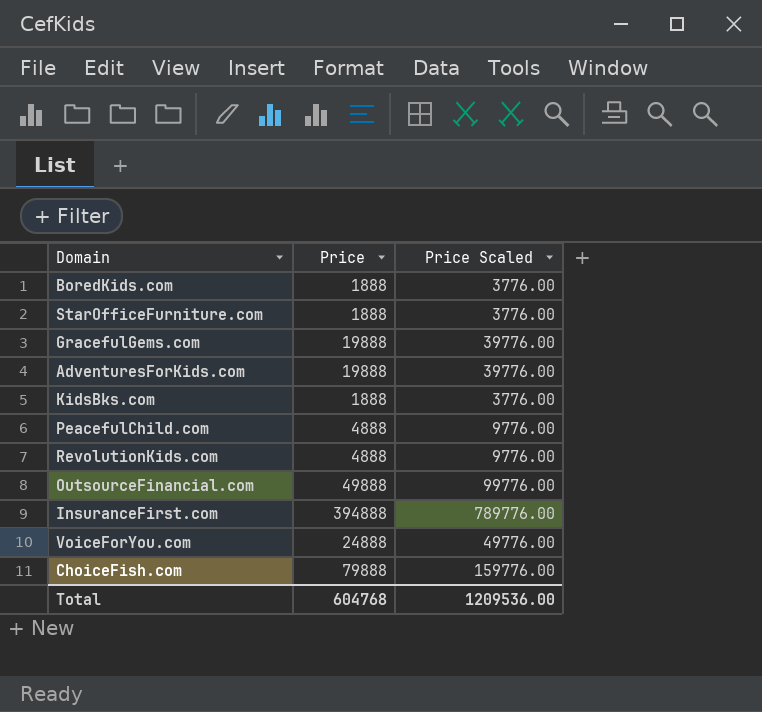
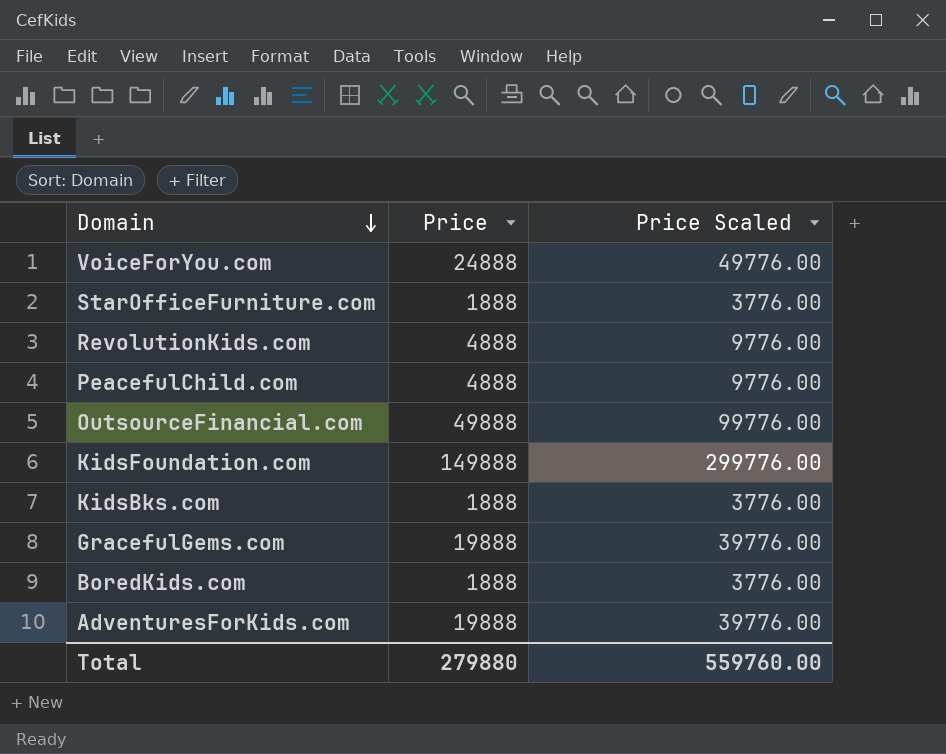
row order: none -> Domain descending
row InsuranceFirst.com: 394888 | 789776.00 -> none
row ChoiceFish.com: 79888 | 159776.00 -> none
row KidsFoundation.com: none -> 149888 | 299776.00
Total | Price: 604768 -> 279880
Total | Price Scaled: 1209536.00 -> 559760.00

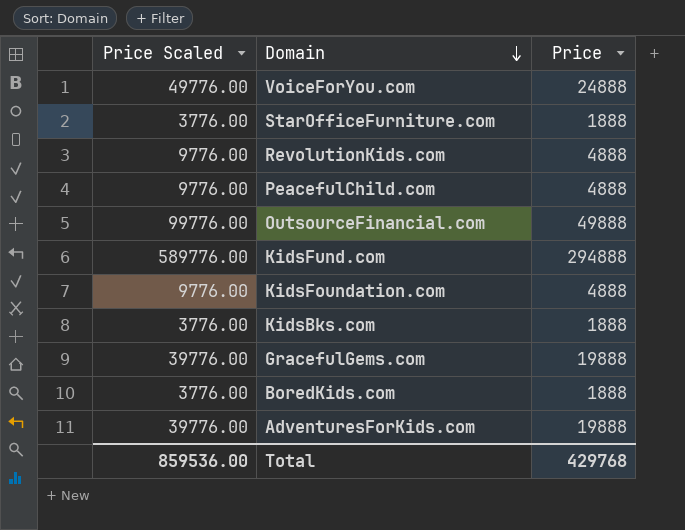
column Price Scaled | position: 3 -> 1
row KidsFund.com: none -> 589776.00 | 294888
KidsFoundation.com | Price Scaled: 299776.00 -> 9776.00
KidsFoundation.com | Price: 149888 -> 4888
Total | Price Scaled: 559760.00 -> 859536.00
Total | Price: 279880 -> 429768

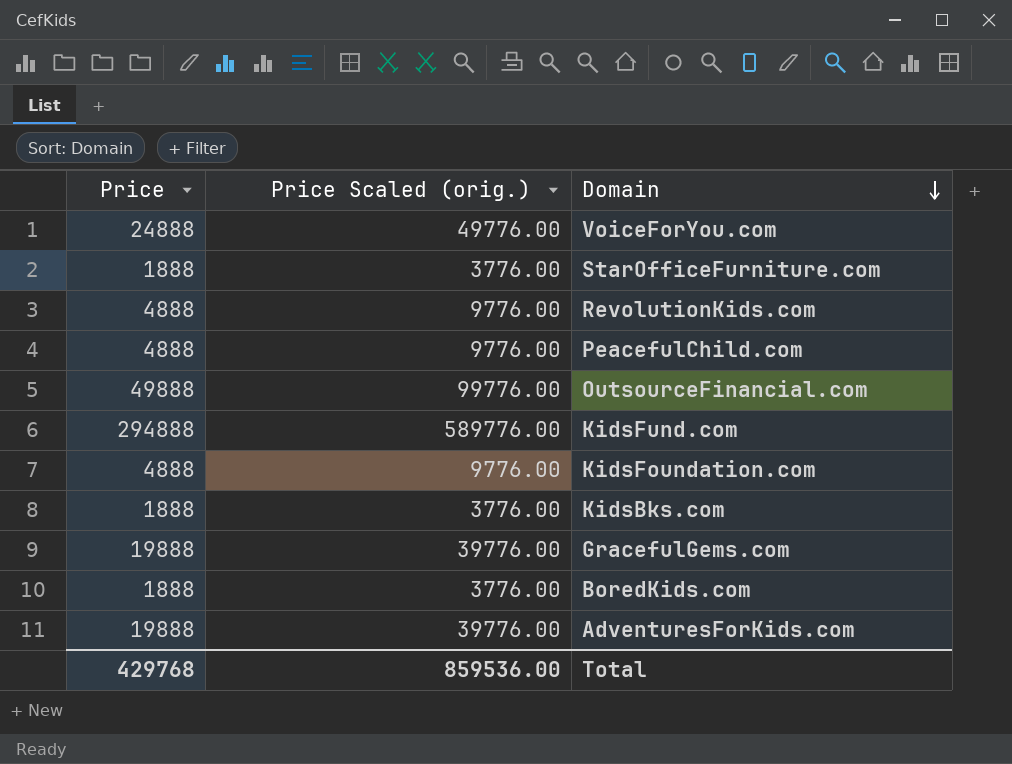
column Price | position: 3 -> 1
column name: Price Scaled -> Price Scaled (orig.)

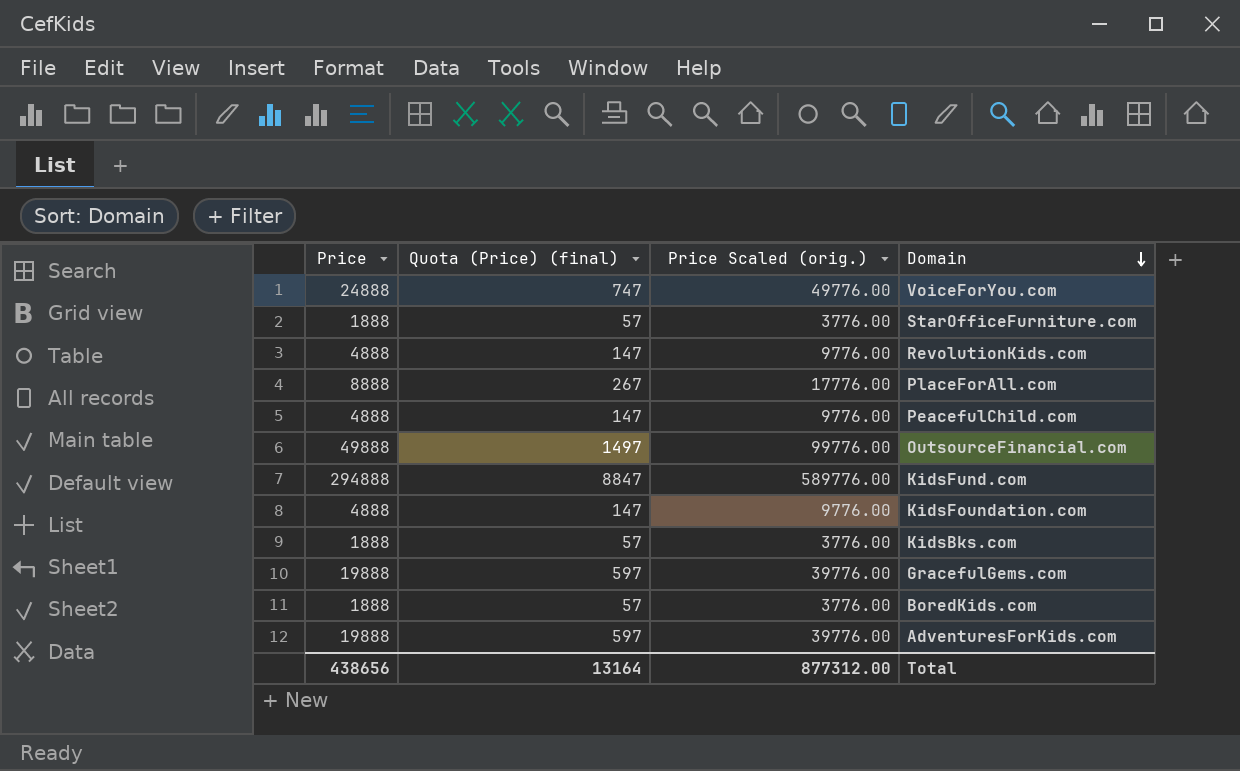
column Quota (Price) (final) | formula: none -> [Price] * 0.03
row PlaceForAll.com: none -> 8888 | 267 | 17776.00
Total | Price: 429768 -> 438656
Total | Price Scaled (orig.): 859536.00 -> 877312.00

